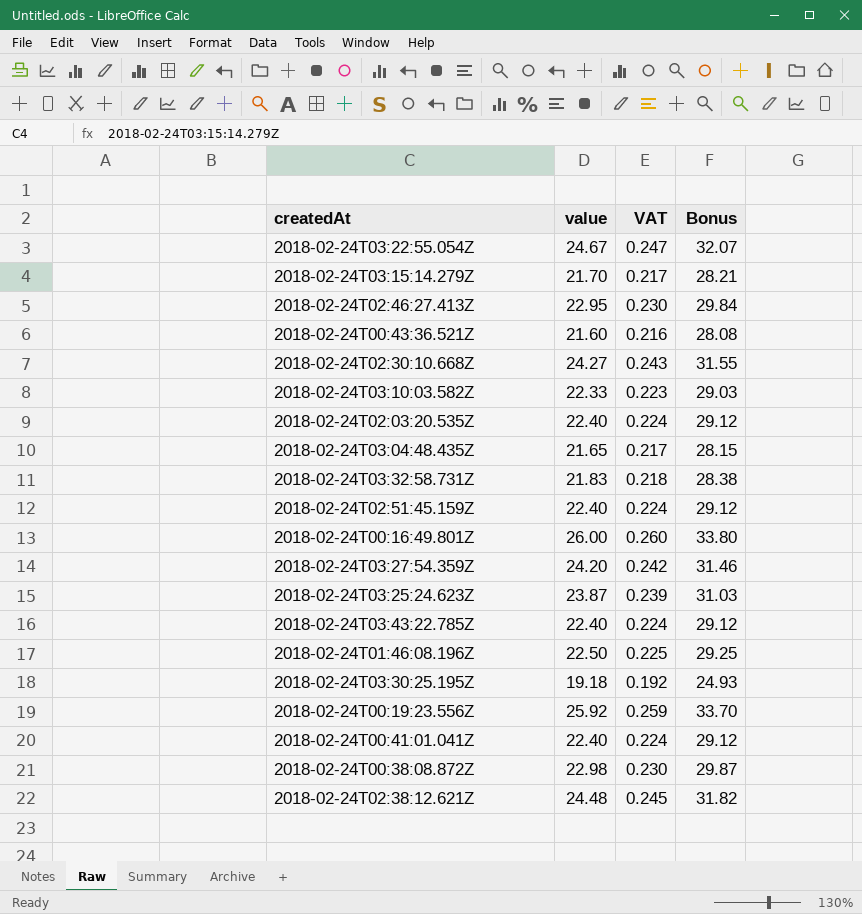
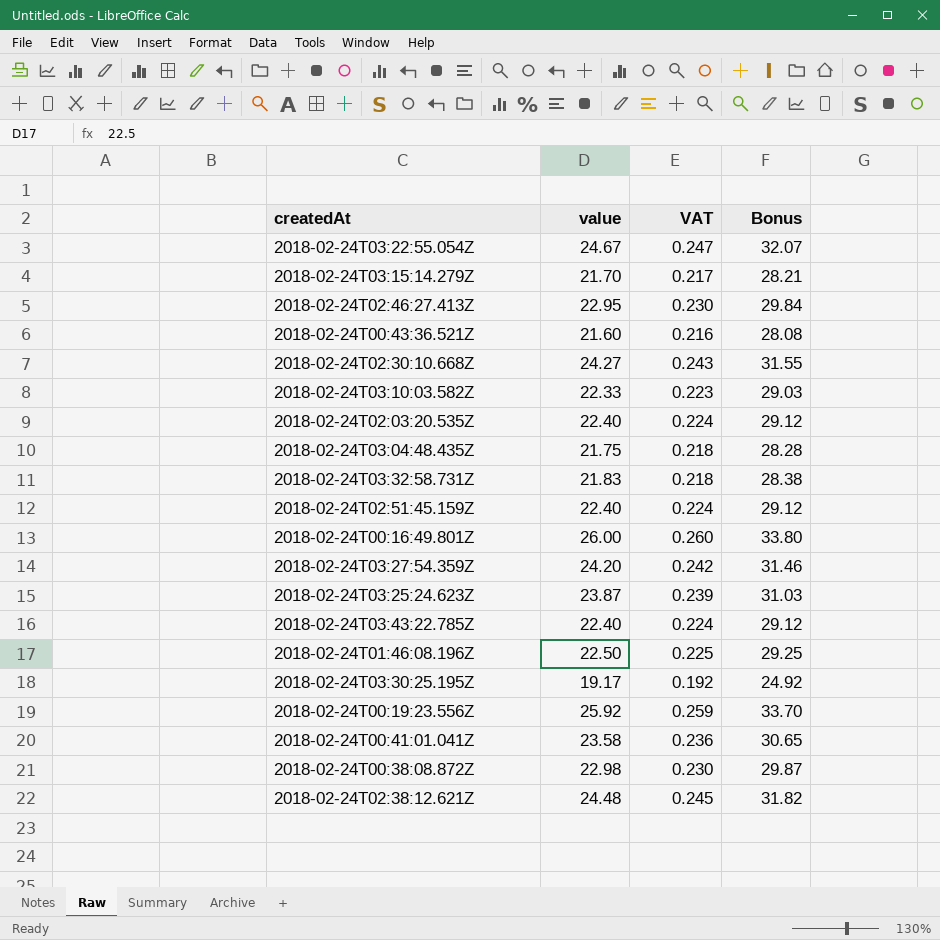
2018-02-24T03:04:48.435Z | value: 21.65 -> 21.75
2018-02-24T03:04:48.435Z | VAT: 0.217 -> 0.218
2018-02-24T03:04:48.435Z | Bonus: 28.15 -> 28.28
2018-02-24T03:30:25.195Z | value: 19.18 -> 19.17
2018-02-24T03:30:25.195Z | Bonus: 24.93 -> 24.92
2018-02-24T00:41:01.041Z | value: 22.40 -> 23.58
2018-02-24T00:41:01.041Z | VAT: 0.224 -> 0.236
2018-02-24T00:41:01.041Z | Bonus: 29.12 -> 30.65

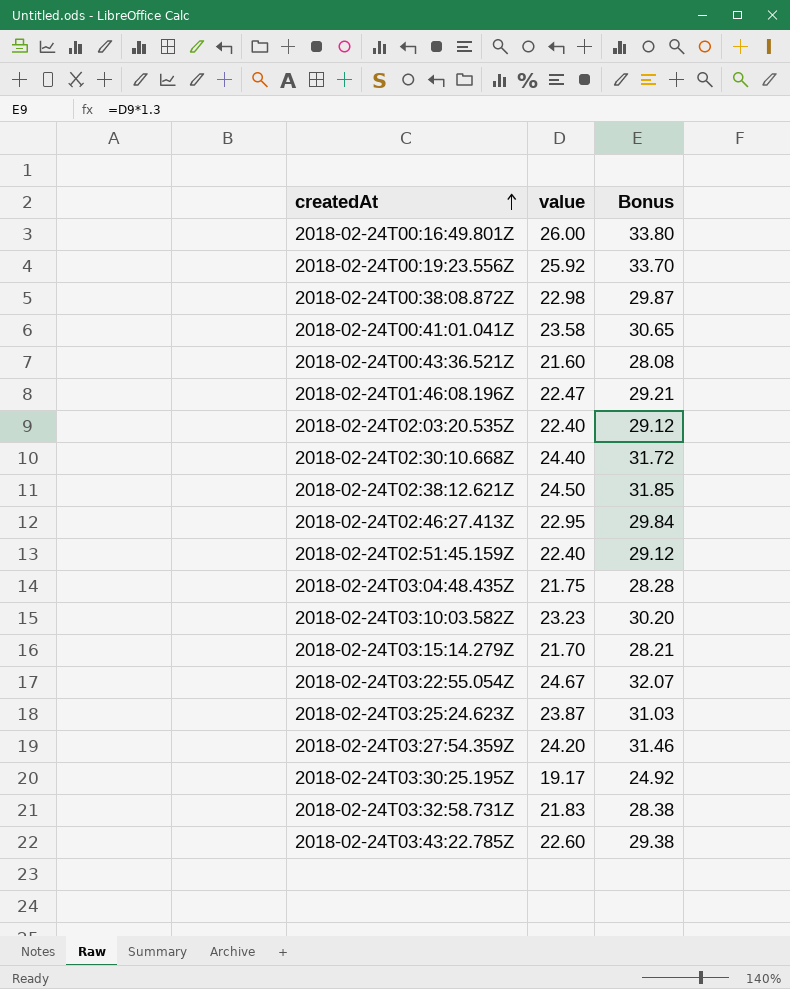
row order: none -> createdAt ascending
column VAT | formula: [value] * 0.01 -> none
2018-02-24T01:46:08.196Z | value: 22.50 -> 22.47
2018-02-24T01:46:08.196Z | Bonus: 29.25 -> 29.21
2018-02-24T02:30:10.668Z | value: 24.27 -> 24.40
2018-02-24T02:30:10.668Z | Bonus: 31.55 -> 31.72
2018-02-24T02:38:12.621Z | value: 24.48 -> 24.50
2018-02-24T02:38:12.621Z | Bonus: 31.82 -> 31.85
2018-02-24T03:10:03.582Z | value: 22.33 -> 23.23
2018-02-24T03:10:03.582Z | Bonus: 29.03 -> 30.20
2018-02-24T03:43:22.785Z | value: 22.40 -> 22.60
2018-02-24T03:43:22.785Z | Bonus: 29.12 -> 29.38

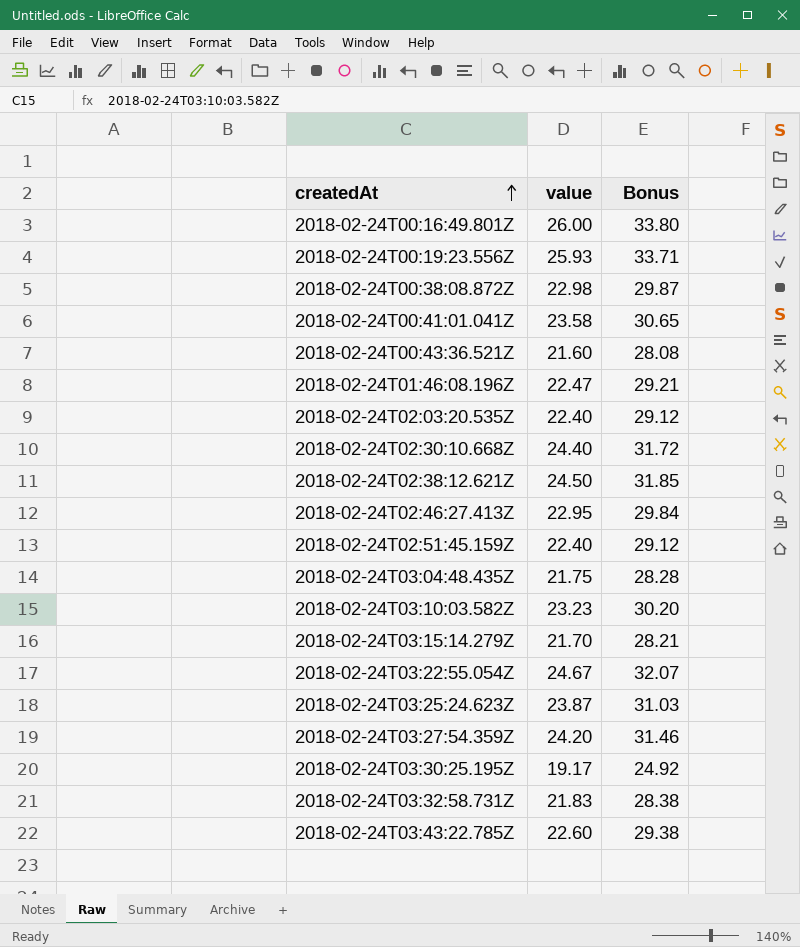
2018-02-24T00:19:23.556Z | value: 25.92 -> 25.93
2018-02-24T00:19:23.556Z | Bonus: 33.70 -> 33.71

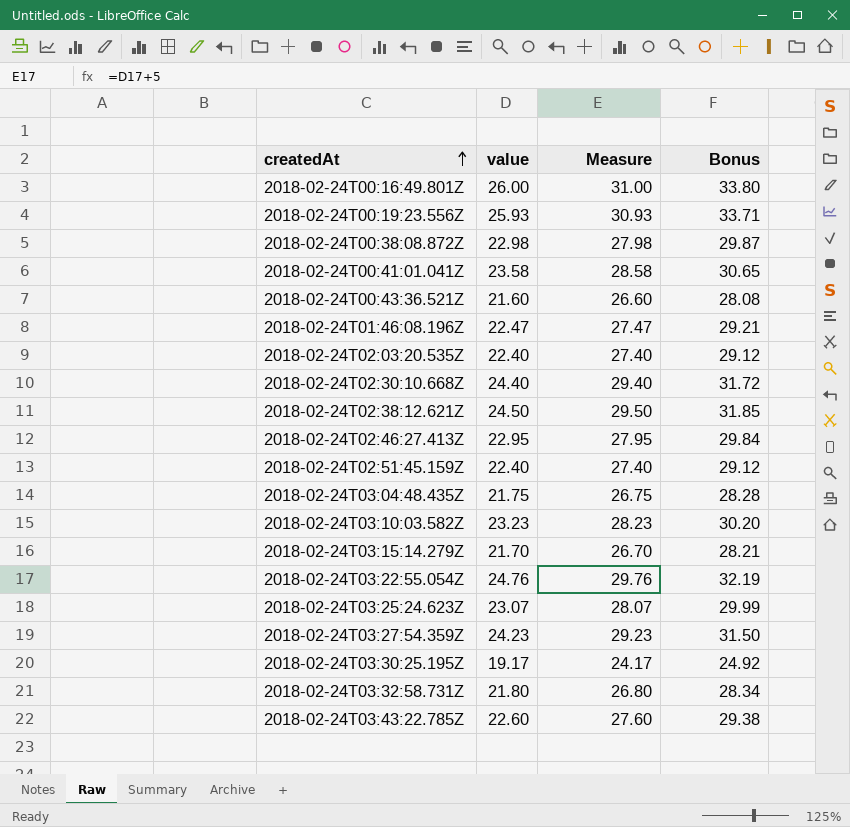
column Measure | formula: none -> [value] + 5
2018-02-24T03:22:55.054Z | value: 24.67 -> 24.76
2018-02-24T03:22:55.054Z | Bonus: 32.07 -> 32.19
2018-02-24T03:25:24.623Z | value: 23.87 -> 23.07
2018-02-24T03:25:24.623Z | Bonus: 31.03 -> 29.99
2018-02-24T03:27:54.359Z | value: 24.20 -> 24.23
2018-02-24T03:27:54.359Z | Bonus: 31.46 -> 31.50
2018-02-24T03:32:58.731Z | value: 21.83 -> 21.80
2018-02-24T03:32:58.731Z | Bonus: 28.38 -> 28.34

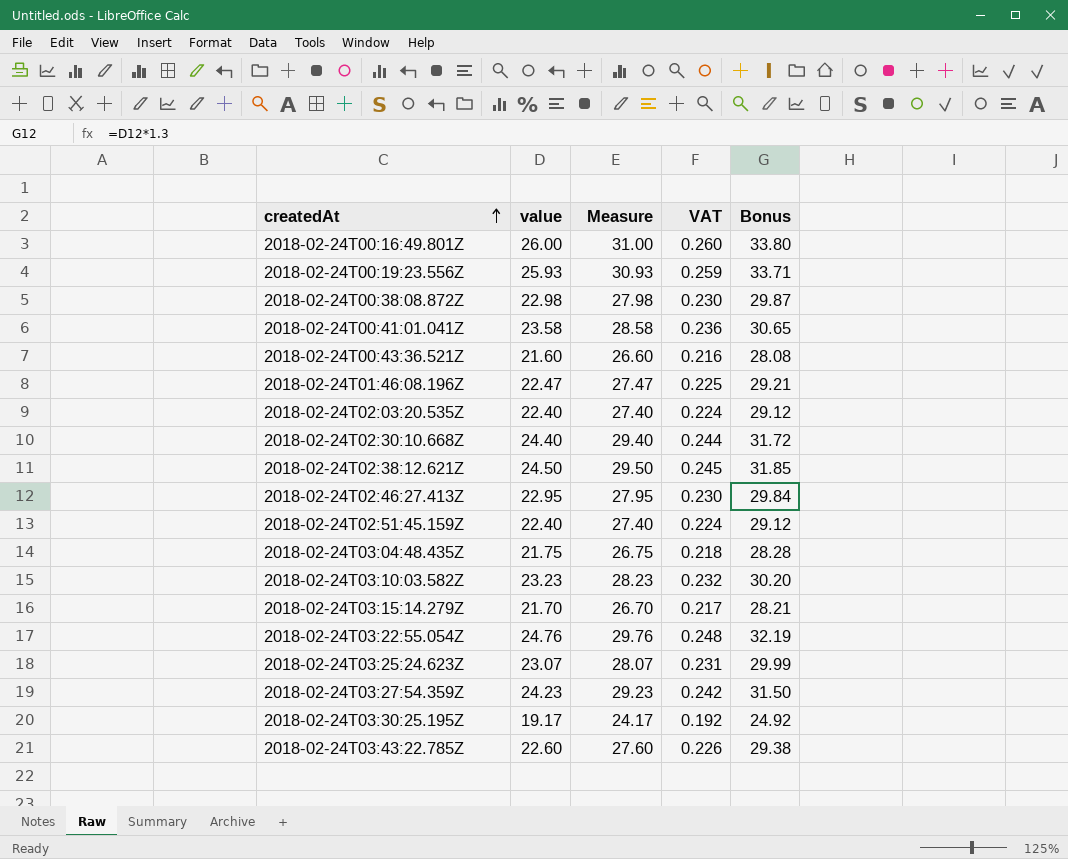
column VAT | formula: none -> [value] * 0.01
row 2018-02-24T03:32:58.731Z: 21.80 | 26.80 | 28.34 -> none

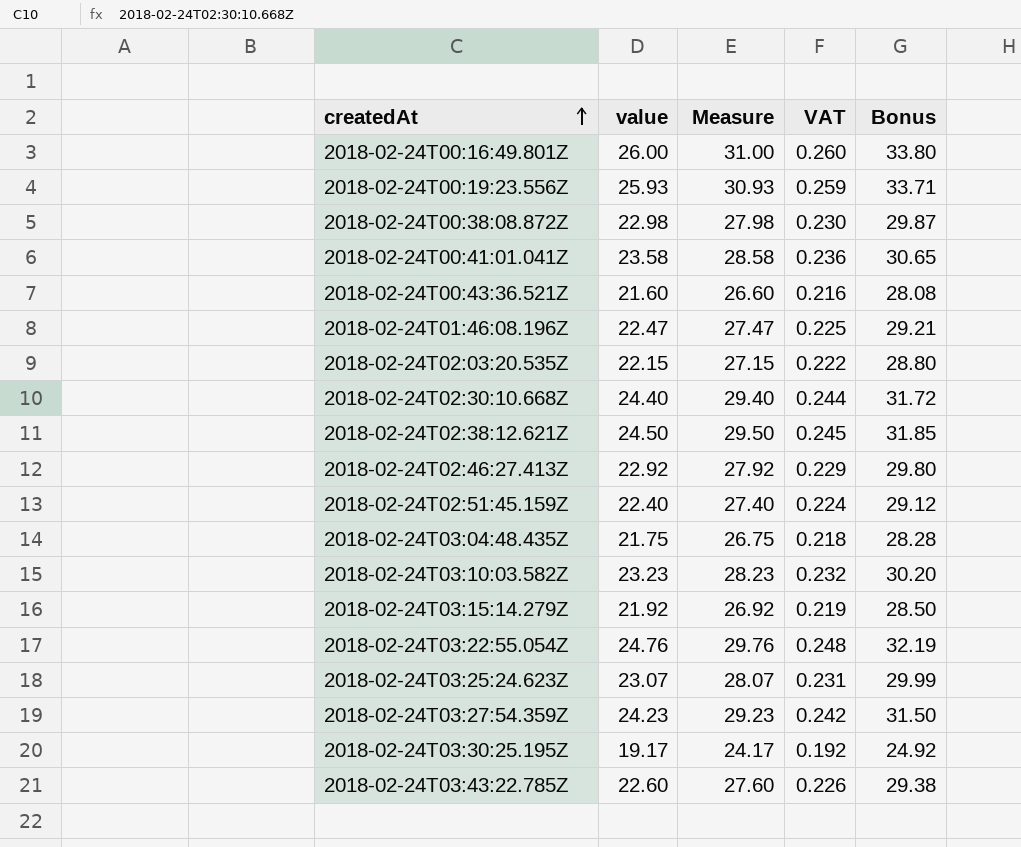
2018-02-24T02:03:20.535Z | value: 22.40 -> 22.15
2018-02-24T02:03:20.535Z | Measure: 27.40 -> 27.15
2018-02-24T02:03:20.535Z | VAT: 0.224 -> 0.222
2018-02-24T02:03:20.535Z | Bonus: 29.12 -> 28.80
2018-02-24T02:46:27.413Z | value: 22.95 -> 22.92
2018-02-24T02:46:27.413Z | Measure: 27.95 -> 27.92
2018-02-24T02:46:27.413Z | VAT: 0.230 -> 0.229
2018-02-24T02:46:27.413Z | Bonus: 29.84 -> 29.80
2018-02-24T03:15:14.279Z | value: 21.70 -> 21.92
2018-02-24T03:15:14.279Z | Measure: 26.70 -> 26.92
2018-02-24T03:15:14.279Z | VAT: 0.217 -> 0.219
2018-02-24T03:15:14.279Z | Bonus: 28.21 -> 28.50

